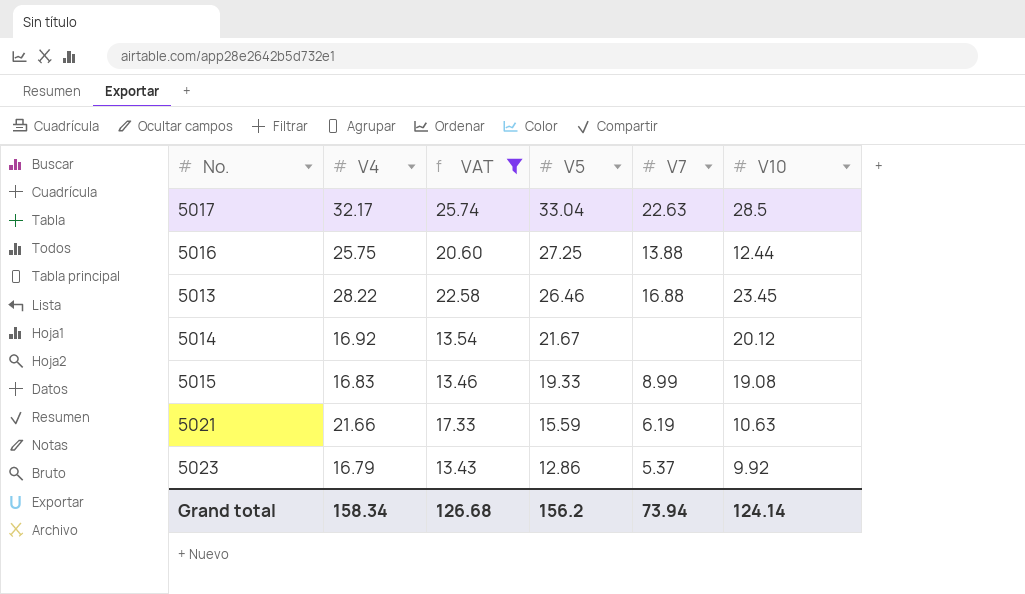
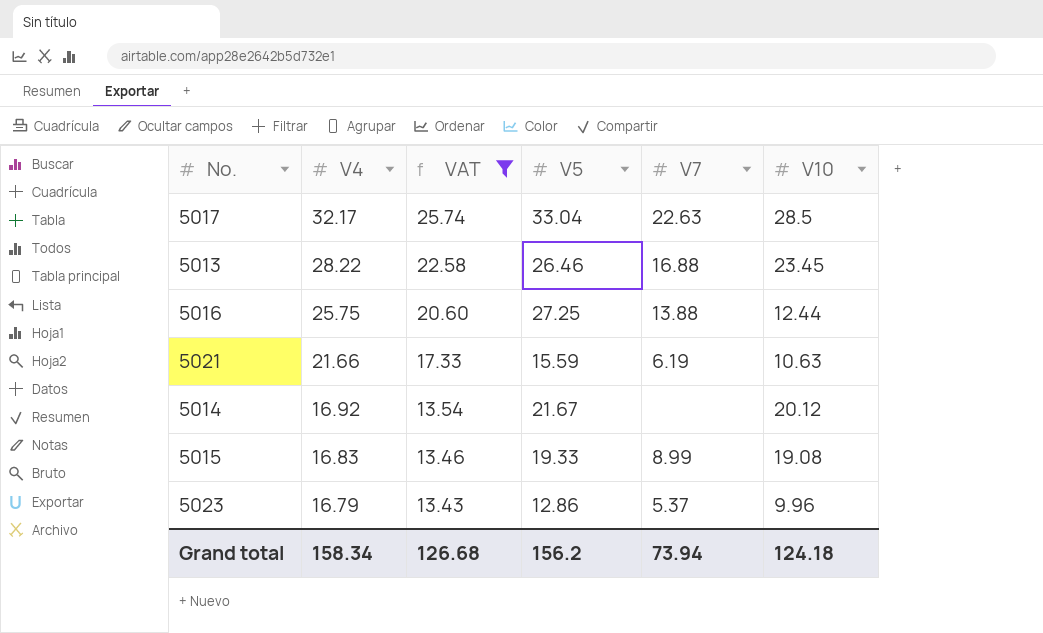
row order: V5 descending -> V4 descending
5023 | V10: 9.92 -> 9.96
Grand total | V10: 124.14 -> 124.18

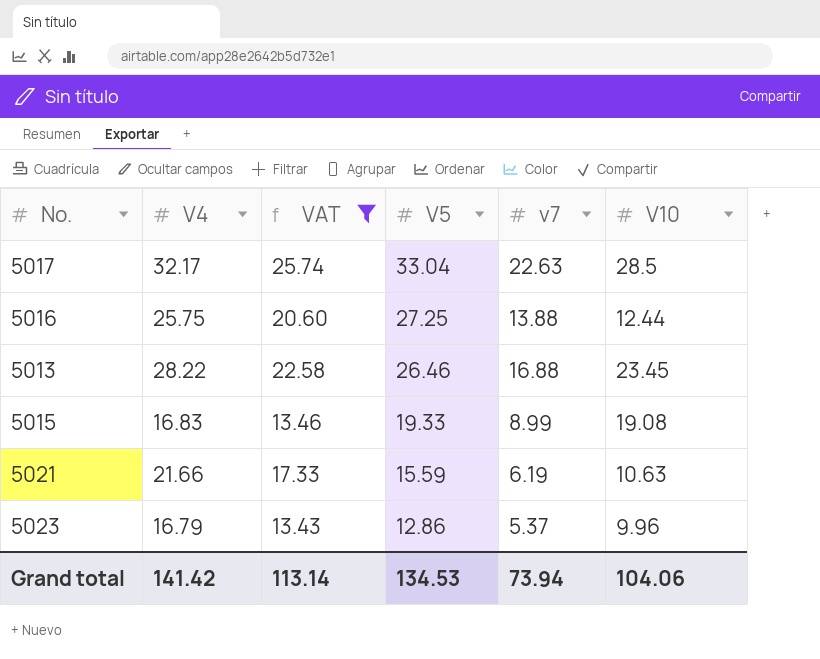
row order: V4 descending -> V5 descending
column name: V7 -> v7
row 5014: 16.92 | 13.54 | 21.67 | none | 20.12 -> none
Grand total | V4: 158.34 -> 141.42
Grand total | VAT: 126.68 -> 113.14
Grand total | V5: 156.2 -> 134.53
Grand total | V10: 124.18 -> 104.06

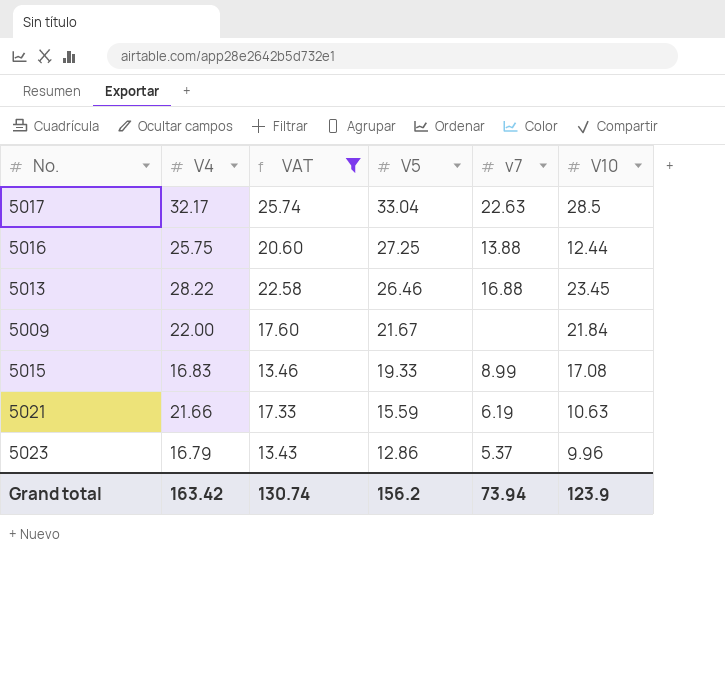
row 5009: none -> 22.00 | 17.60 | 21.67 | none | 21.84
5015 | V10: 19.08 -> 17.08
Grand total | V4: 141.42 -> 163.42
Grand total | VAT: 113.14 -> 130.74
Grand total | V5: 134.53 -> 156.2
Grand total | V10: 104.06 -> 123.9

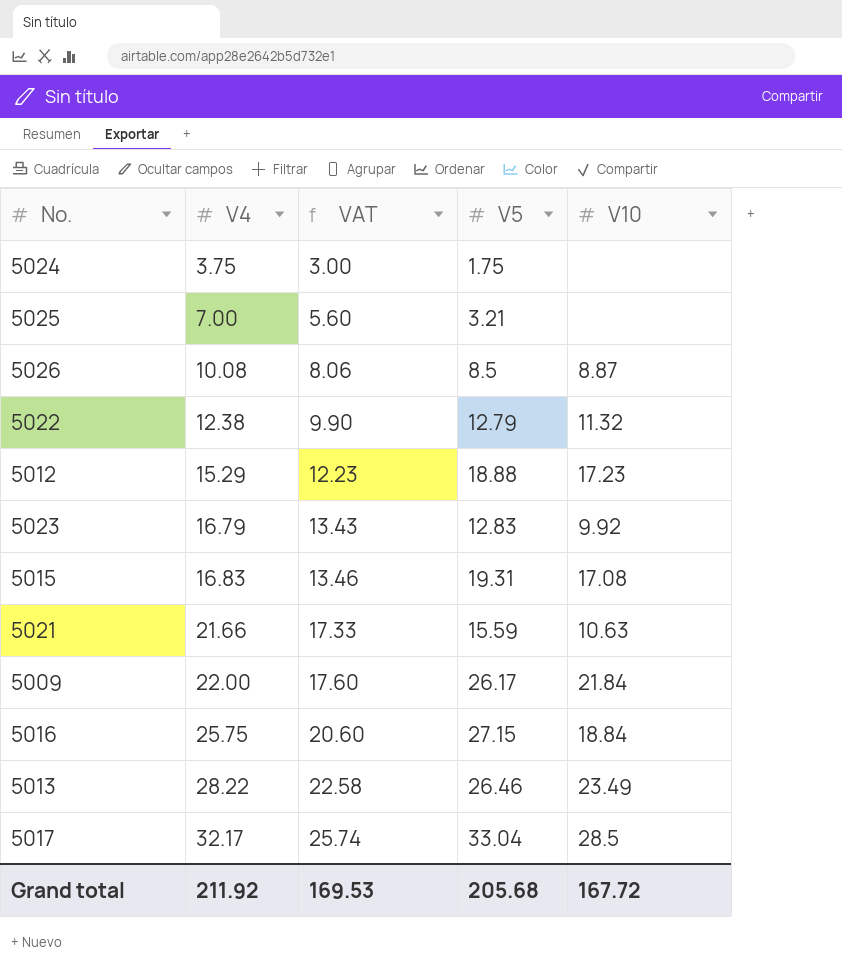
filter: VAT >= 13.43 -> none
row order: V5 descending -> V4 ascending
column v7 | position: 5 -> none
5023 | V5: 12.86 -> 12.83
5023 | V10: 9.96 -> 9.92
5015 | V5: 19.33 -> 19.31
5009 | V5: 21.67 -> 26.17
5016 | V5: 27.25 -> 27.15
5016 | V10: 12.44 -> 18.84
5013 | V10: 23.45 -> 23.49
Grand total | V4: 163.42 -> 211.92
Grand total | VAT: 130.74 -> 169.53
Grand total | V5: 156.2 -> 205.68
Grand total | V10: 123.9 -> 167.72

